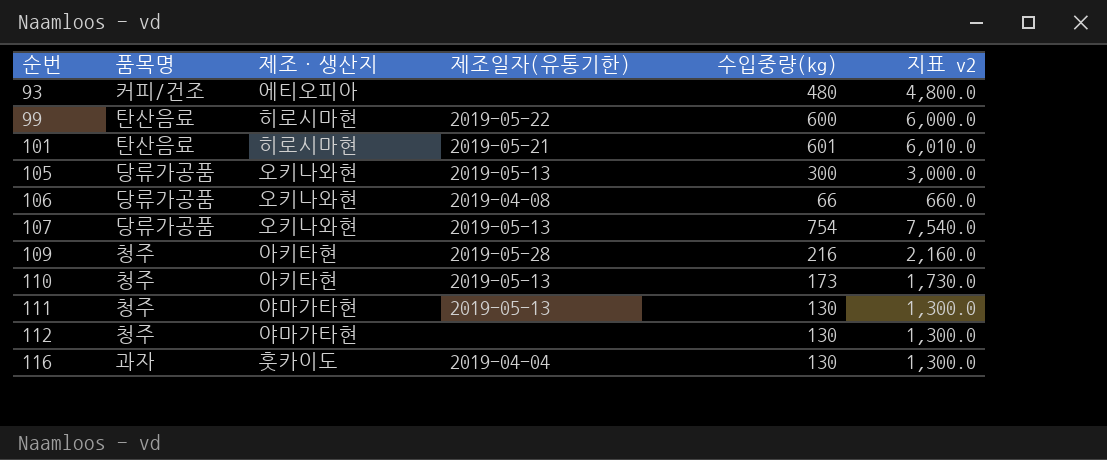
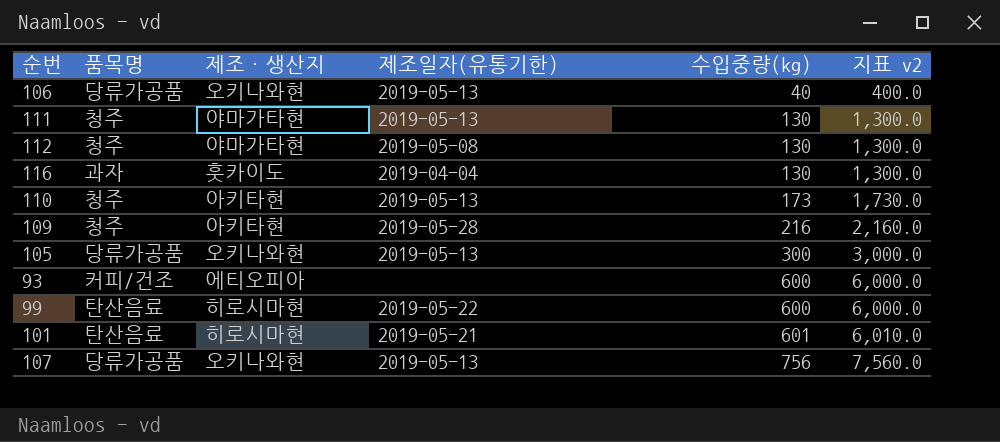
row order: 순번 ascending -> 수입중량(kg) ascending
106 | 제조일자(유통기한): 2019-04-08 -> 2019-05-13
106 | 수입중량(kg): 66 -> 40
106 | 지표 v2: 660.0 -> 400.0
112 | 제조일자(유통기한): none -> 2019-05-08
93 | 수입중량(kg): 480 -> 600
93 | 지표 v2: 4,800.0 -> 6,000.0
107 | 수입중량(kg): 754 -> 756
107 | 지표 v2: 7,540.0 -> 7,560.0

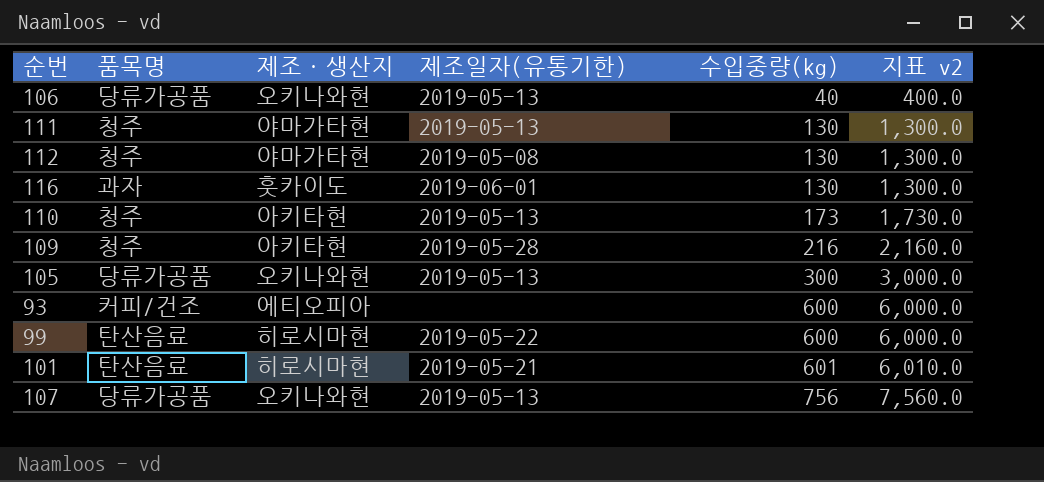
116 | 제조일자(유통기한): 2019-04-04 -> 2019-06-01

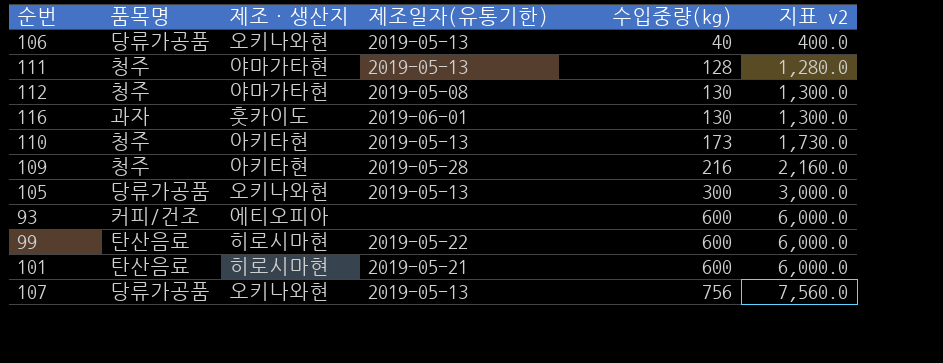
111 | 수입중량(kg): 130 -> 128
111 | 지표 v2: 1,300.0 -> 1,280.0
101 | 수입중량(kg): 601 -> 600
101 | 지표 v2: 6,010.0 -> 6,000.0

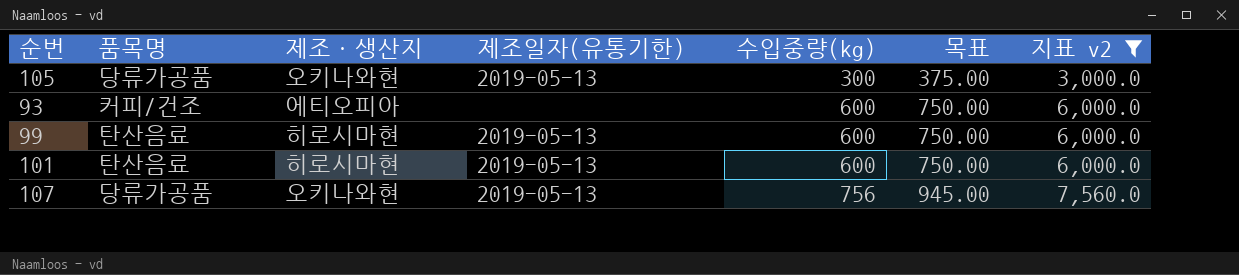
filter: none -> 지표 v2 >= 3,000.0
column 목표 | formula: none -> [수입중량(kg)] * 1.25
99 | 제조일자(유통기한): 2019-05-22 -> 2019-05-13
101 | 제조일자(유통기한): 2019-05-21 -> 2019-05-13

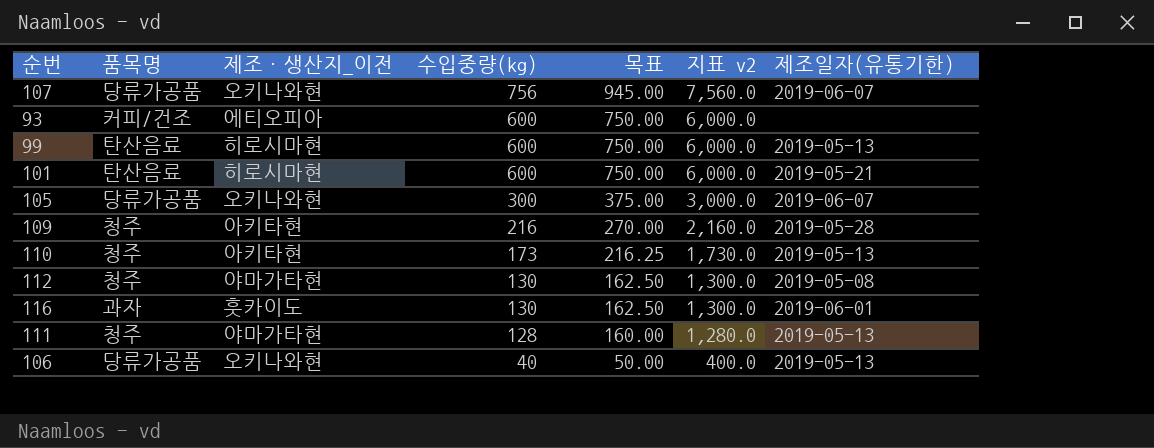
filter: 지표 v2 >= 3,000.0 -> none
row order: 수입중량(kg) ascending -> 수입중량(kg) descending
column name: 제조·생산지 -> 제조·생산지_이전
column 제조일자(유통기한) | position: 4 -> 7
107 | 제조일자(유통기한): 2019-05-13 -> 2019-06-07
101 | 제조일자(유통기한): 2019-05-13 -> 2019-05-21
105 | 제조일자(유통기한): 2019-05-13 -> 2019-06-07

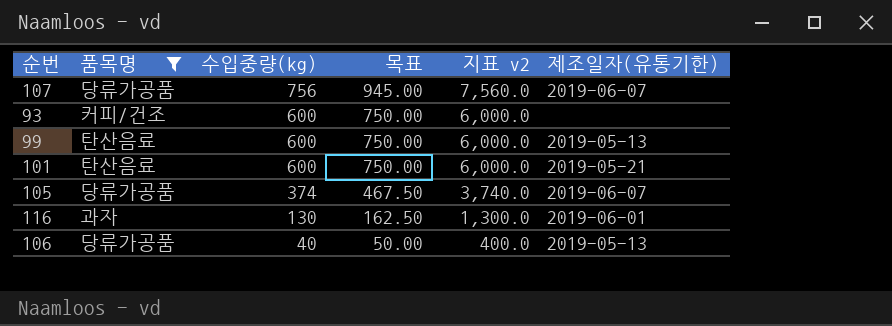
filter: none -> 품목명 != 청주
column 제조·생산지_이전 | position: 3 -> none
105 | 수입중량(kg): 300 -> 374
105 | 목표: 375.00 -> 467.50
105 | 지표 v2: 3,000.0 -> 3,740.0

